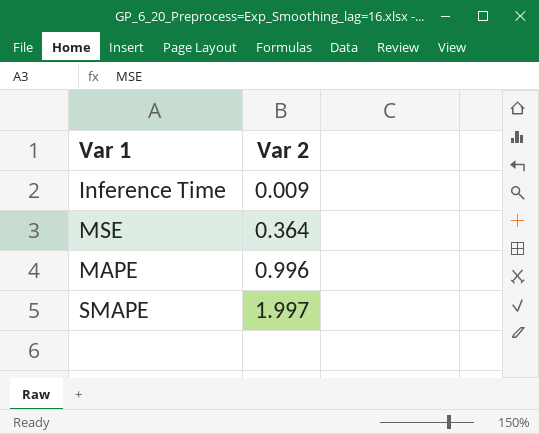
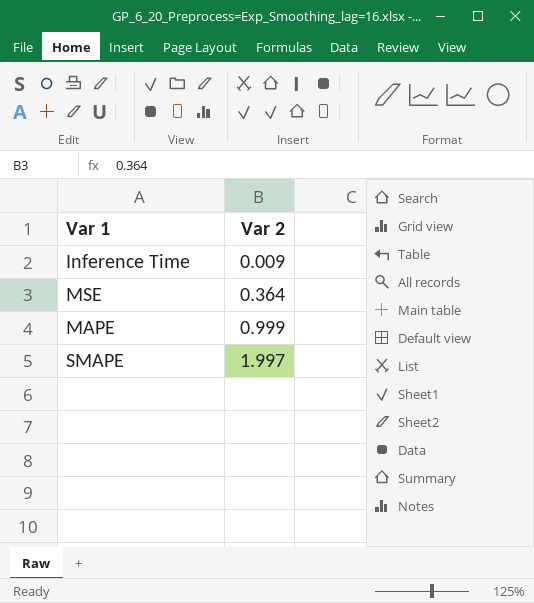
MAPE | Var 2: 0.996 -> 0.999

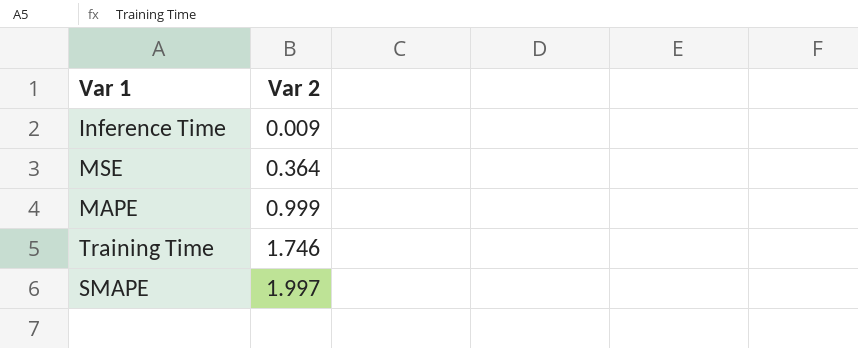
row Training Time: none -> 1.746

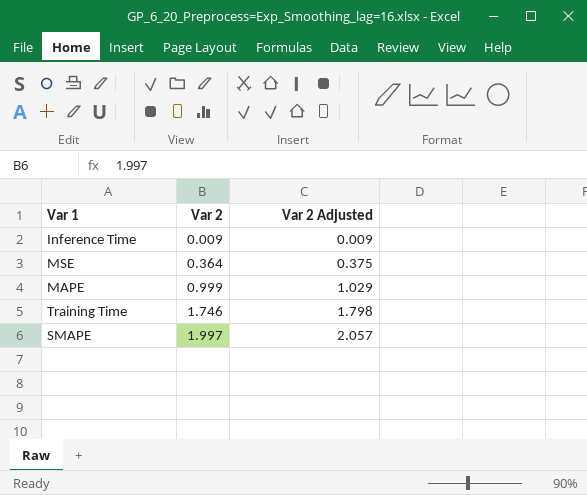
column Var 2 Adjusted | formula: none -> [Var 2] * 1.03

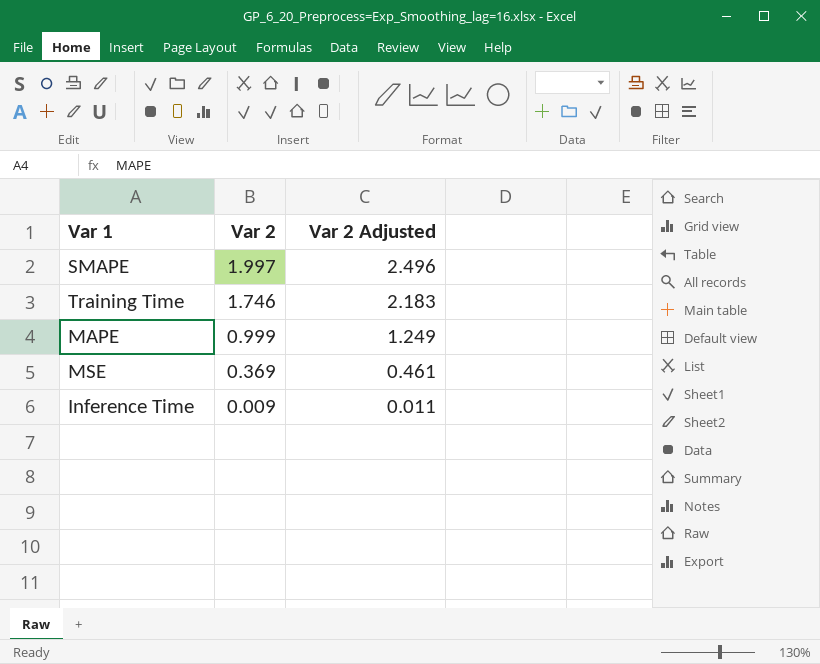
row order: Var 2 ascending -> Var 2 descending
column Var 2 Adjusted | formula: [Var 2] * 1.03 -> [Var 2] * 1.25
MSE | Var 2: 0.364 -> 0.369

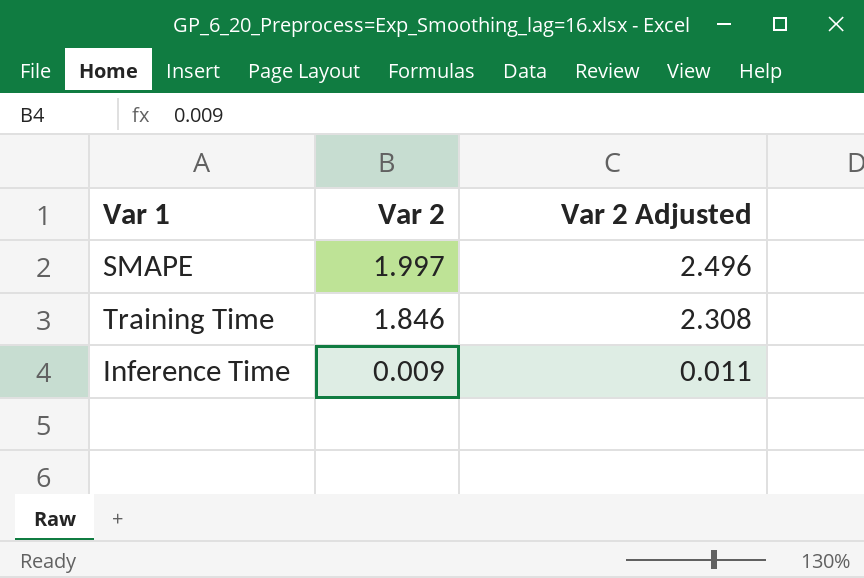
row MAPE: 0.999 | 1.249 -> none
row MSE: 0.369 | 0.461 -> none
Training Time | Var 2: 1.746 -> 1.846
Training Time | Var 2 Adjusted: 2.183 -> 2.308

